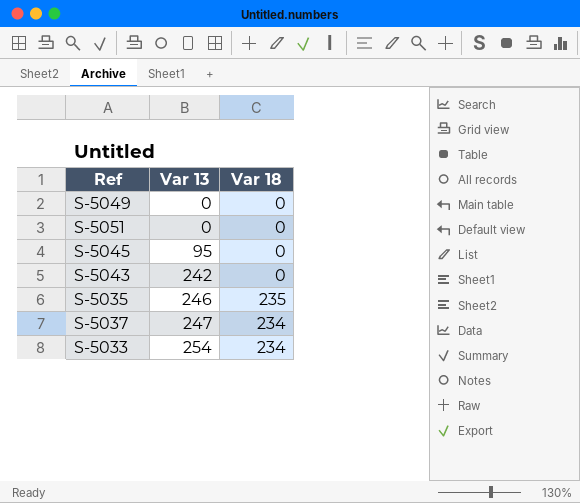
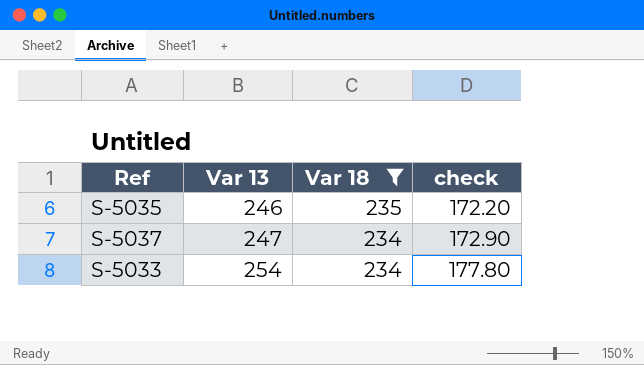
filter: none -> Var 18 != 0
column check | formula: none -> [Var 13] * 0.7

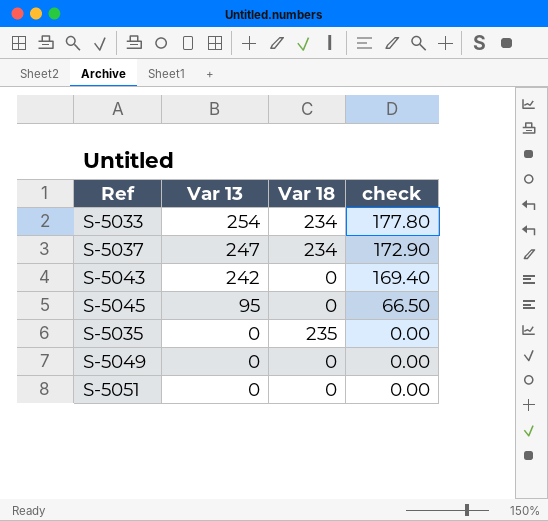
filter: Var 18 != 0 -> none
row order: Var 13 ascending -> Var 13 descending
S-5035 | Var 13: 246 -> 0
S-5035 | check: 172.20 -> 0.00

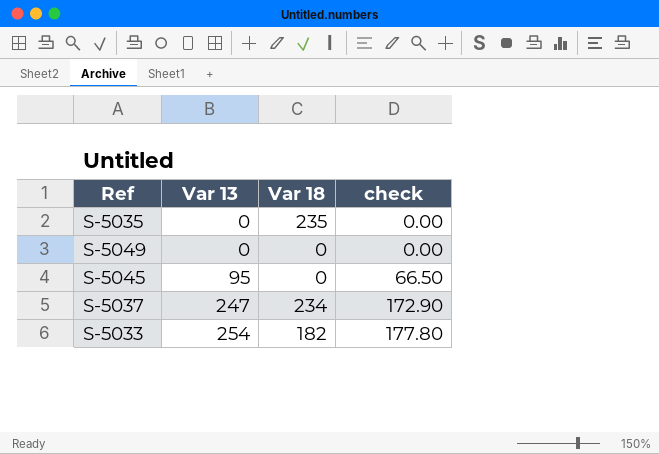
row order: Var 13 descending -> Var 13 ascending
row S-5043: 242 | 0 | 169.40 -> none
row S-5051: 0 | 0 | 0.00 -> none
S-5033 | Var 18: 234 -> 182

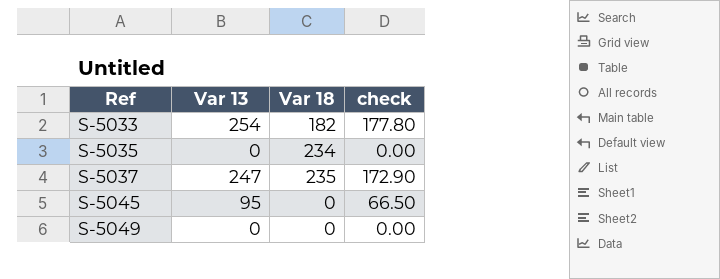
row order: Var 13 ascending -> Ref ascending
S-5035 | Var 18: 235 -> 234
S-5037 | Var 18: 234 -> 235

